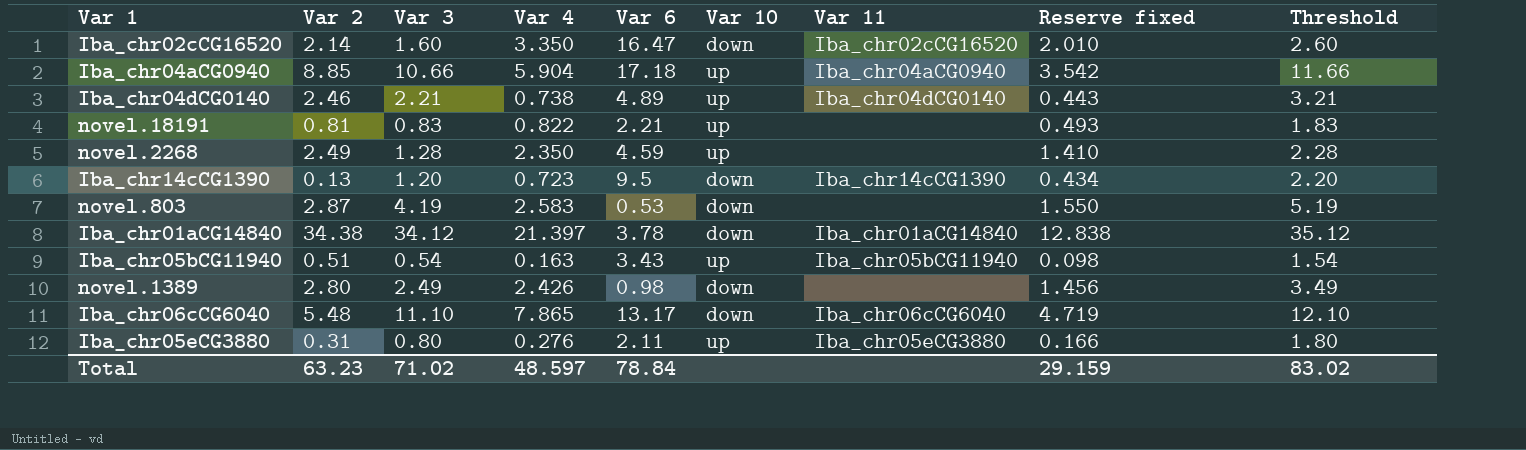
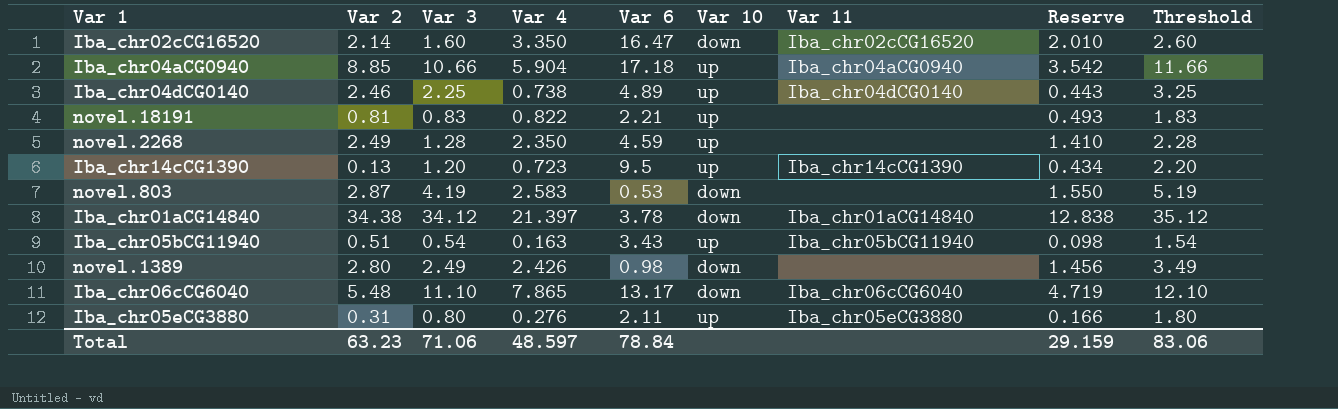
column name: Reserve fixed -> Reserve
Iba_chr04dCG0140 | Var 3: 2.21 -> 2.25
Iba_chr04dCG0140 | Threshold: 3.21 -> 3.25
Iba_chr14cCG1390 | Var 10: down -> up
Total | Var 3: 71.02 -> 71.06
Total | Threshold: 83.02 -> 83.06

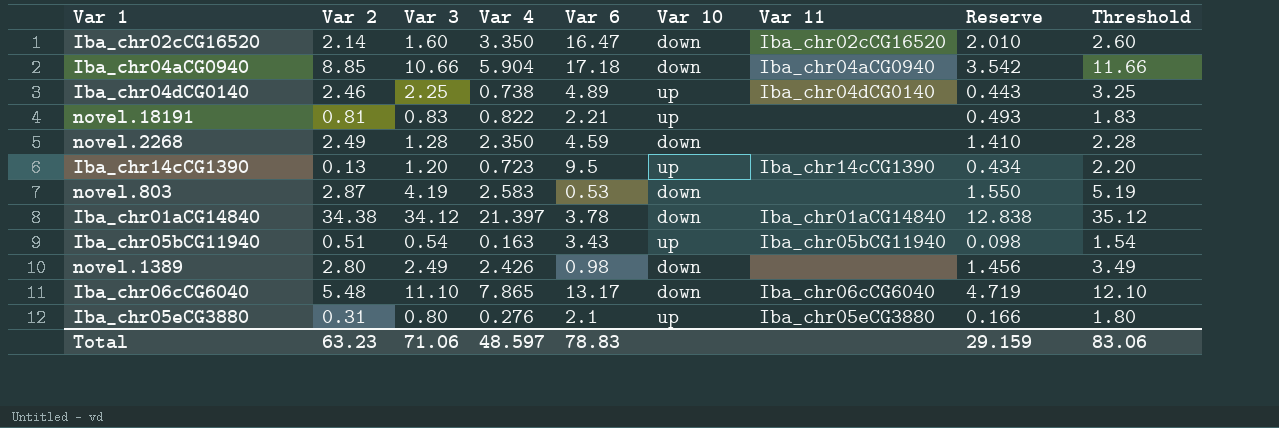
Iba_chr04aCG0940 | Var 10: up -> down
novel.2268 | Var 10: up -> down
Iba_chr05eCG3880 | Var 6: 2.11 -> 2.1
Total | Var 6: 78.84 -> 78.83

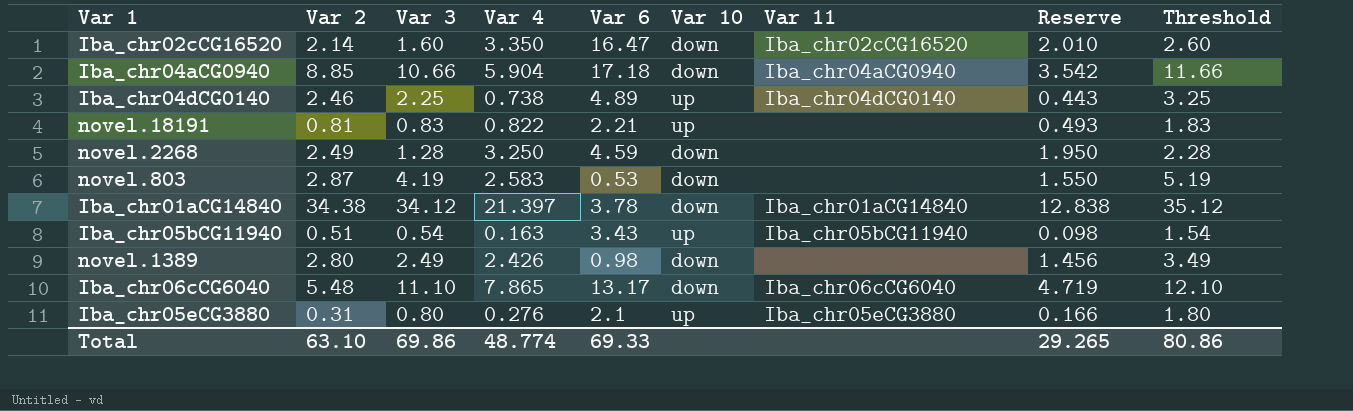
row Iba_chr14cCG1390: 0.13 | 1.20 | 0.723 | 9.5 | up | Iba_chr14cCG1390 | 0.434 | 2.20 -> none
novel.2268 | Var 4: 2.350 -> 3.250
novel.2268 | Reserve: 1.410 -> 1.950
Total | Var 2: 63.23 -> 63.10
Total | Var 3: 71.06 -> 69.86
Total | Var 4: 48.597 -> 48.774
Total | Var 6: 78.83 -> 69.33
Total | Reserve: 29.159 -> 29.265
Total | Threshold: 83.06 -> 80.86

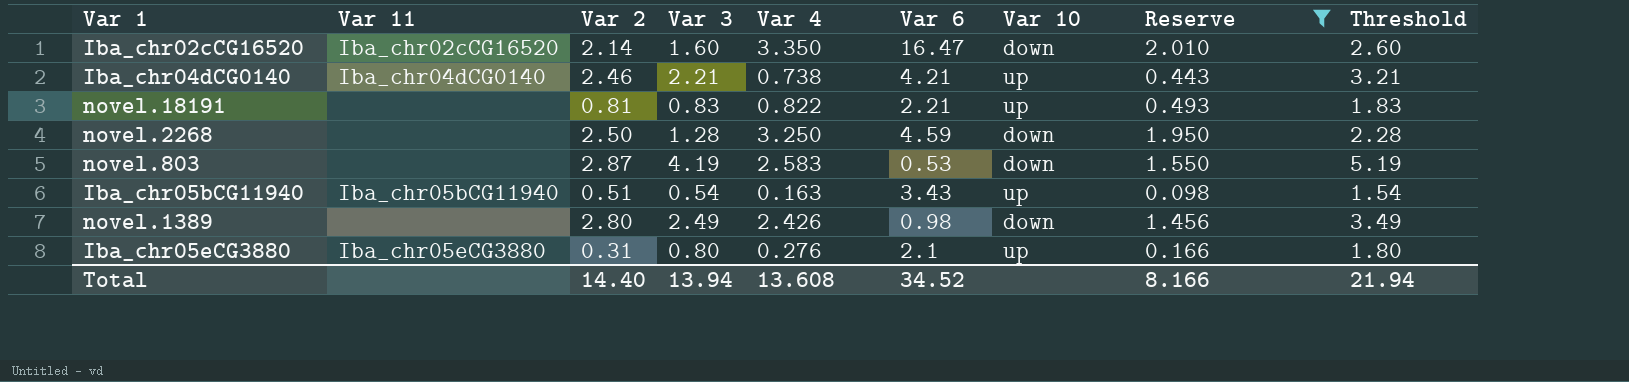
filter: none -> Reserve <= 2.010
column Var 11 | position: 7 -> 2
Iba_chr04dCG0140 | Var 3: 2.25 -> 2.21
Iba_chr04dCG0140 | Var 6: 4.89 -> 4.21
Iba_chr04dCG0140 | Threshold: 3.25 -> 3.21
novel.2268 | Var 2: 2.49 -> 2.50
Total | Var 2: 63.10 -> 14.40
Total | Var 3: 69.86 -> 13.94
Total | Var 4: 48.774 -> 13.608
Total | Var 6: 69.33 -> 34.52
Total | Reserve: 29.265 -> 8.166
Total | Threshold: 80.86 -> 21.94

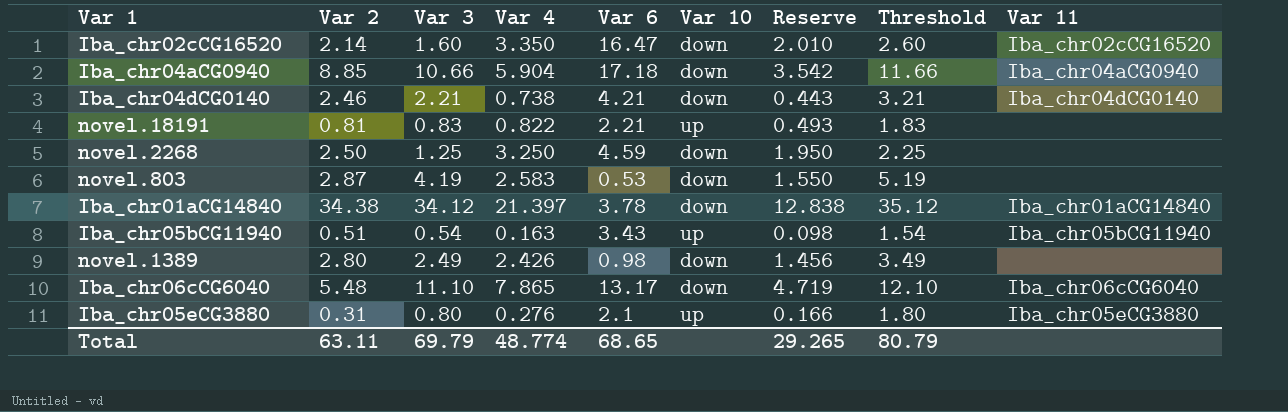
filter: Reserve <= 2.010 -> none
column Var 11 | position: 2 -> 9
Iba_chr04dCG0140 | Var 10: up -> down
novel.2268 | Var 3: 1.28 -> 1.25
novel.2268 | Threshold: 2.28 -> 2.25
Total | Var 2: 14.40 -> 63.11
Total | Var 3: 13.94 -> 69.79
Total | Var 4: 13.608 -> 48.774
Total | Var 6: 34.52 -> 68.65
Total | Reserve: 8.166 -> 29.265
Total | Threshold: 21.94 -> 80.79

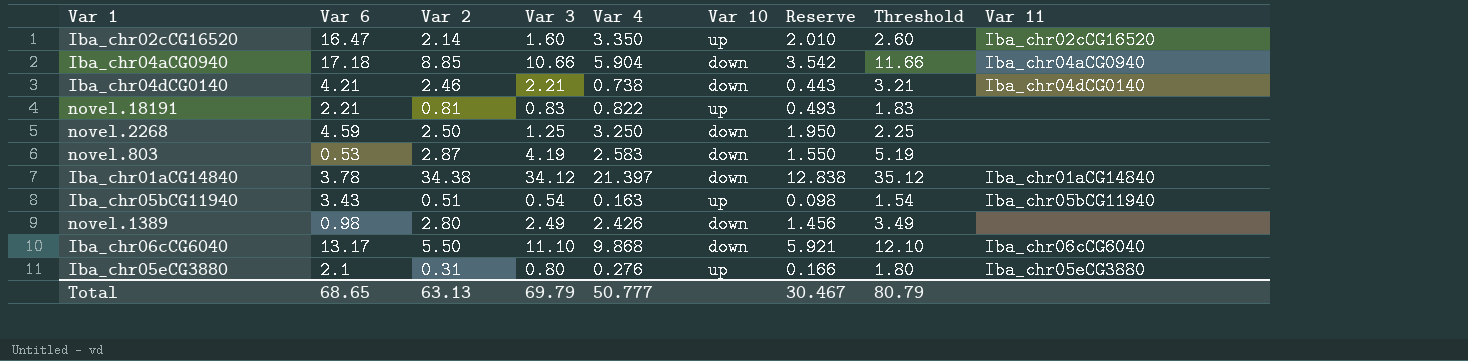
column Var 6 | position: 5 -> 2
Iba_chr02cCG16520 | Var 10: down -> up
Iba_chr06cCG6040 | Var 2: 5.48 -> 5.50
Iba_chr06cCG6040 | Var 4: 7.865 -> 9.868
Iba_chr06cCG6040 | Reserve: 4.719 -> 5.921
Total | Var 2: 63.11 -> 63.13
Total | Var 4: 48.774 -> 50.777
Total | Reserve: 29.265 -> 30.467

